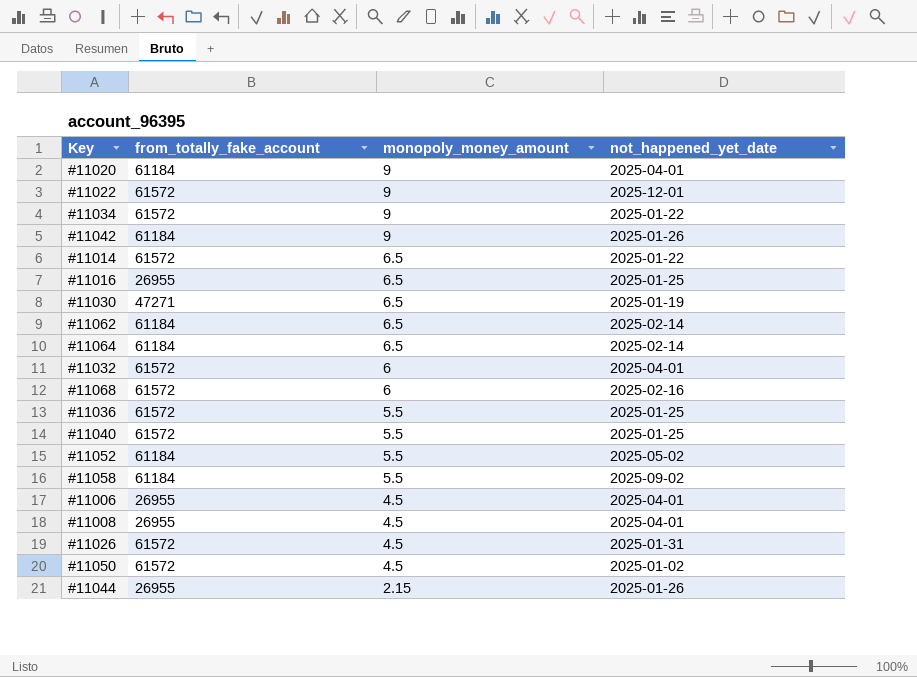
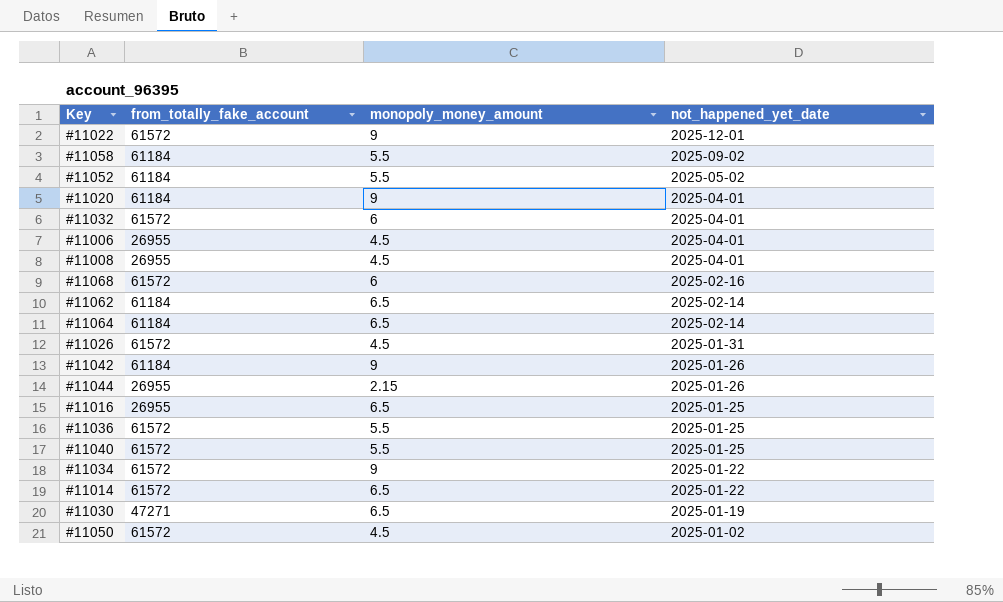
row order: monopoly_money_amount descending -> not_happened_yet_date descending

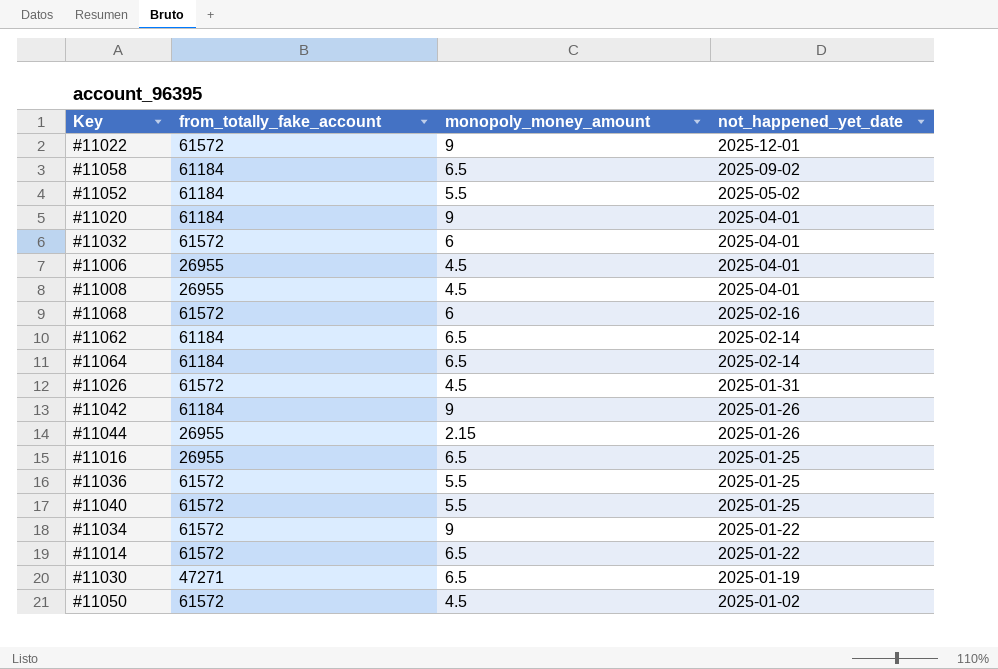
#11058 | monopoly_money_amount: 5.5 -> 6.5

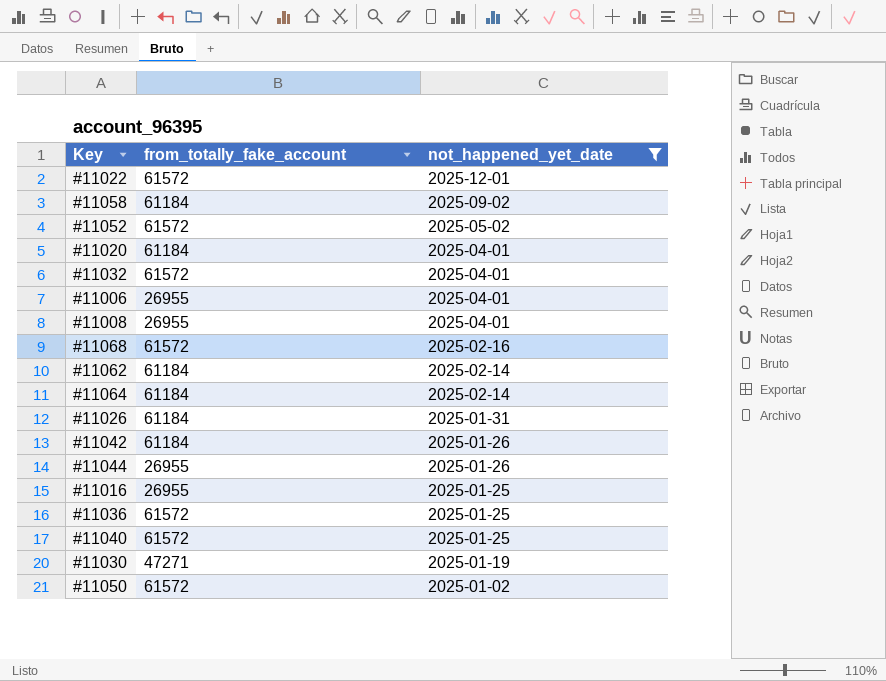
filter: none -> not_happened_yet_date != 2025-01-22
column monopoly_money_amount | position: 3 -> none
#11052 | from_totally_fake_account: 61184 -> 61572
#11026 | from_totally_fake_account: 61572 -> 61184

